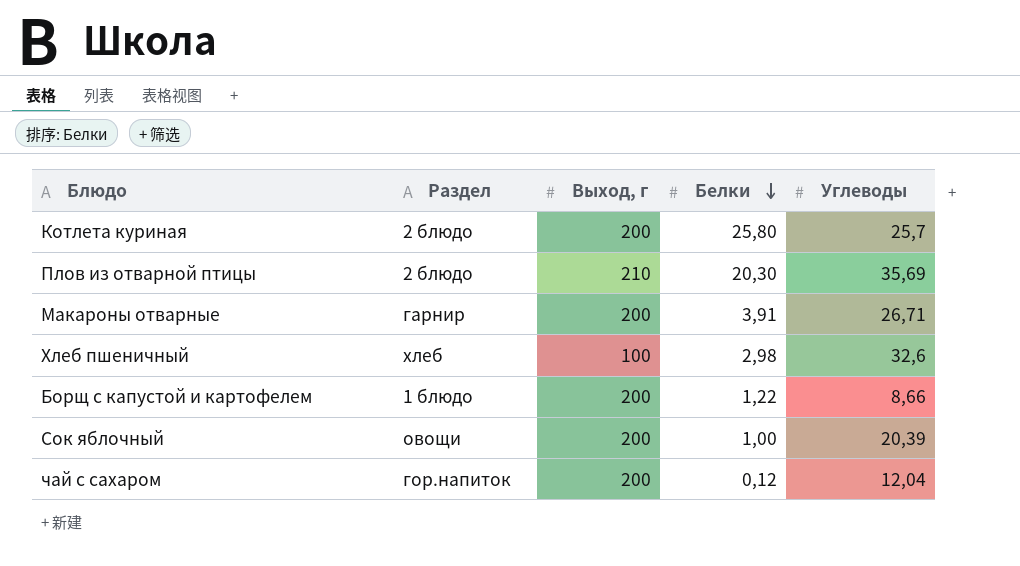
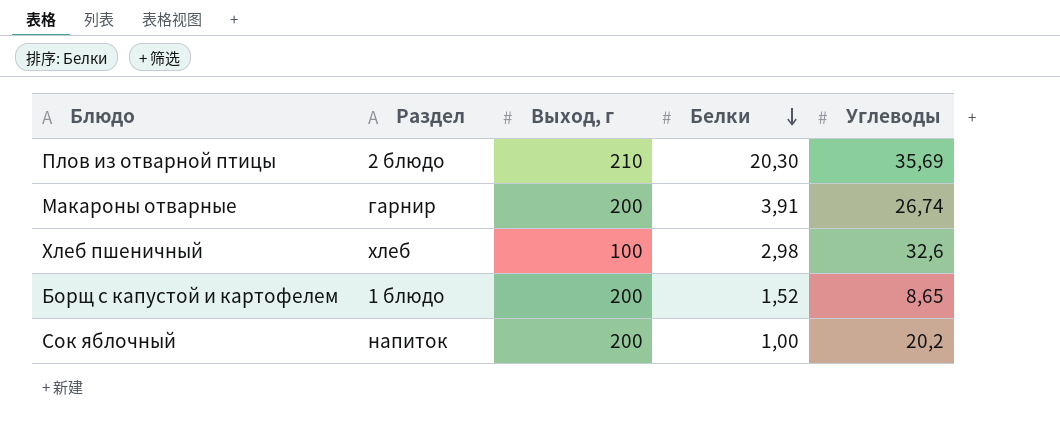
row Котлета куриная: 2 блюдо | 200 | 25,80 | 25,7 -> none
row чай с сахаром: гор.напиток | 200 | 0,12 | 12,04 -> none
Макароны отварные | Углеводы: 26,71 -> 26,74
Борщ с капустой и картофелем | Белки: 1,22 -> 1,52
Борщ с капустой и картофелем | Углеводы: 8,66 -> 8,65
Сок яблочный | Раздел: овощи -> напиток
Сок яблочный | Углеводы: 20,39 -> 20,2

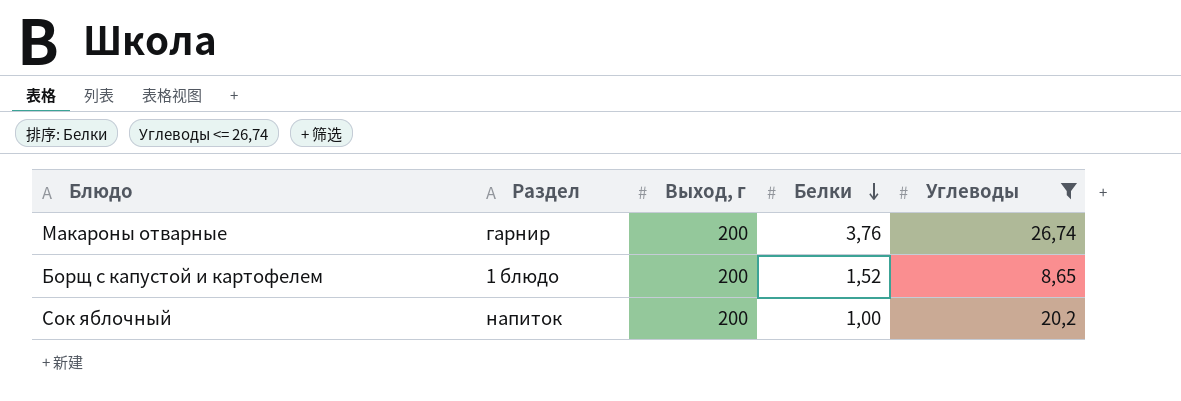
filter: none -> Углеводы <= 26,74
Макароны отварные | Белки: 3,91 -> 3,76

